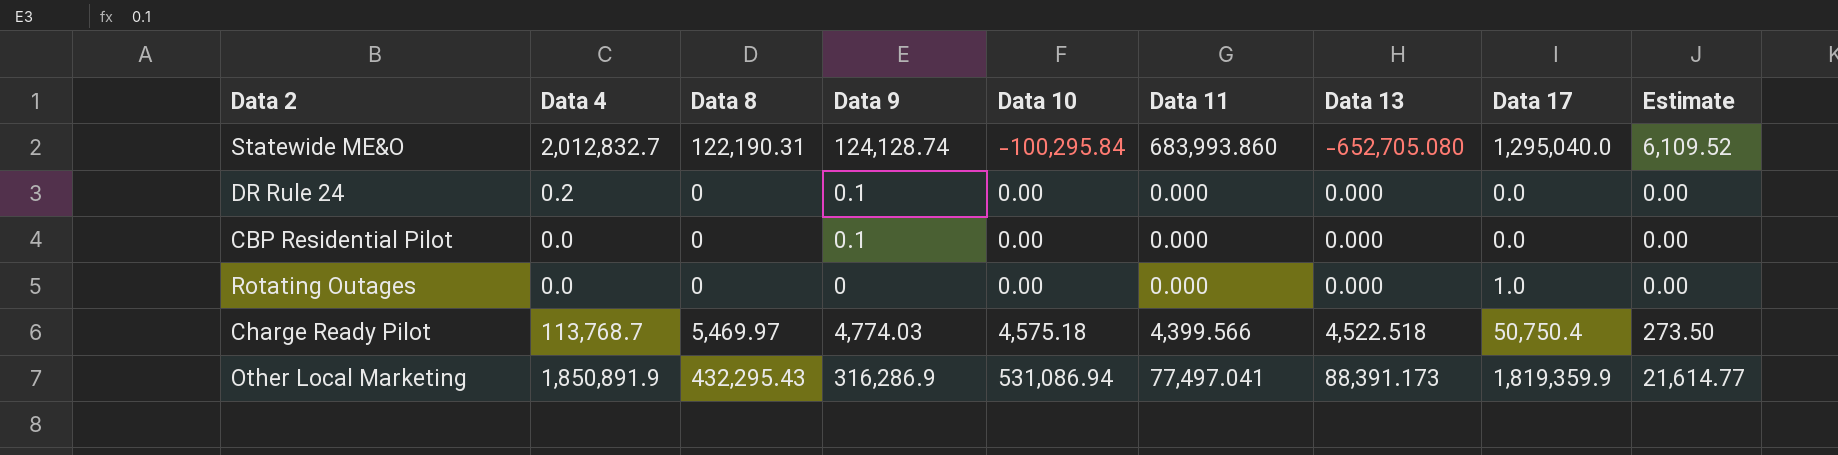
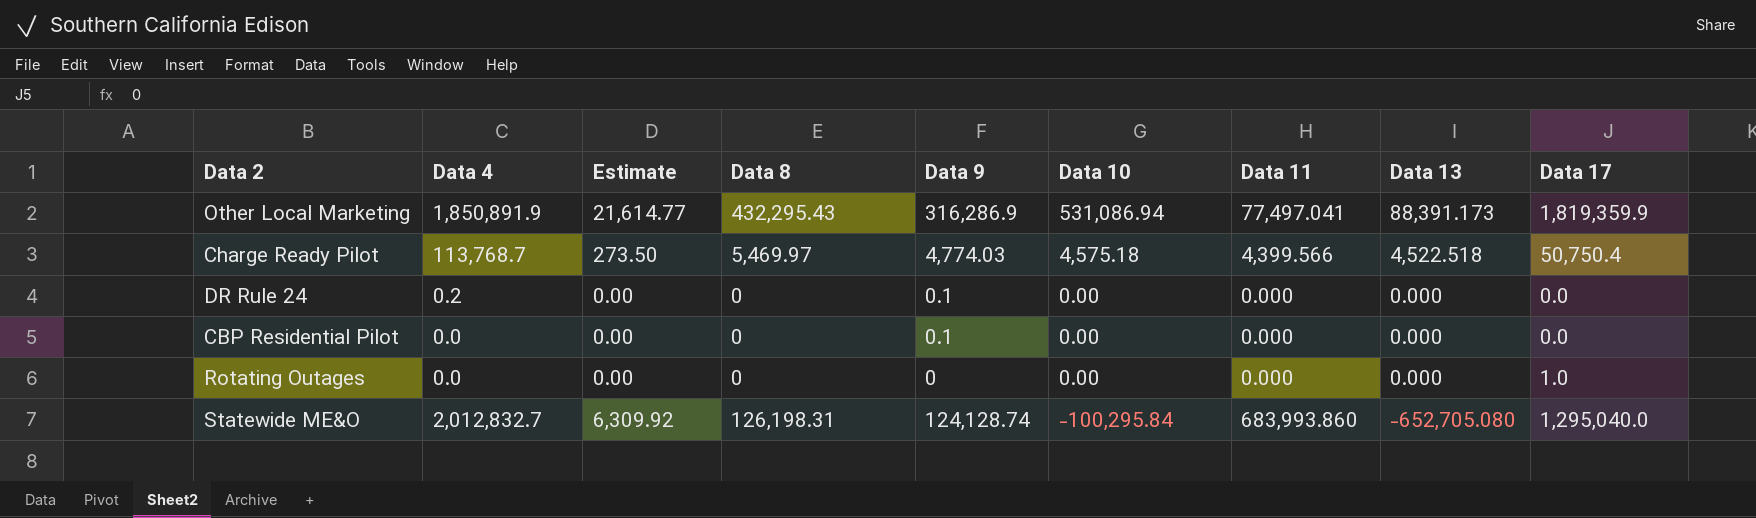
row order: Data 10 ascending -> Data 10 descending
column Estimate | position: 9 -> 3
Statewide ME&O | Estimate: 6,109.52 -> 6,309.92
Statewide ME&O | Data 8: 122,190.31 -> 126,198.31

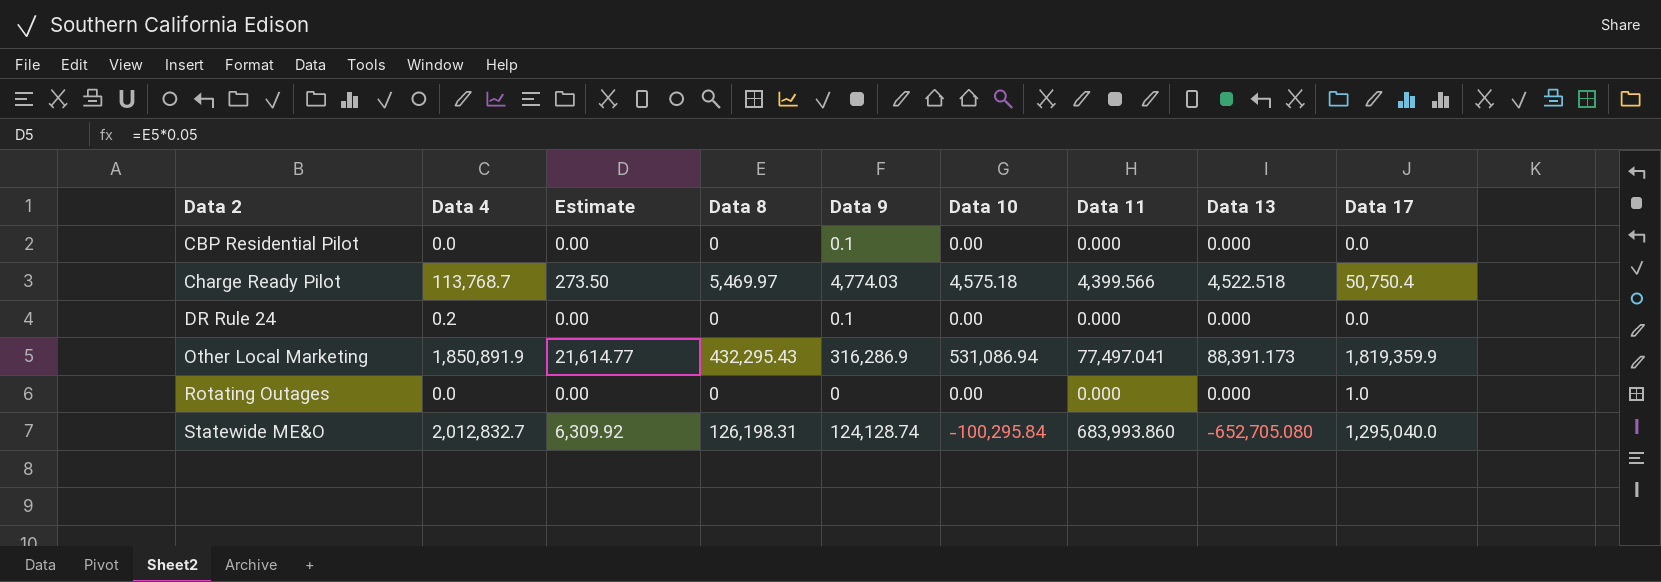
row order: Data 10 descending -> Data 2 ascending

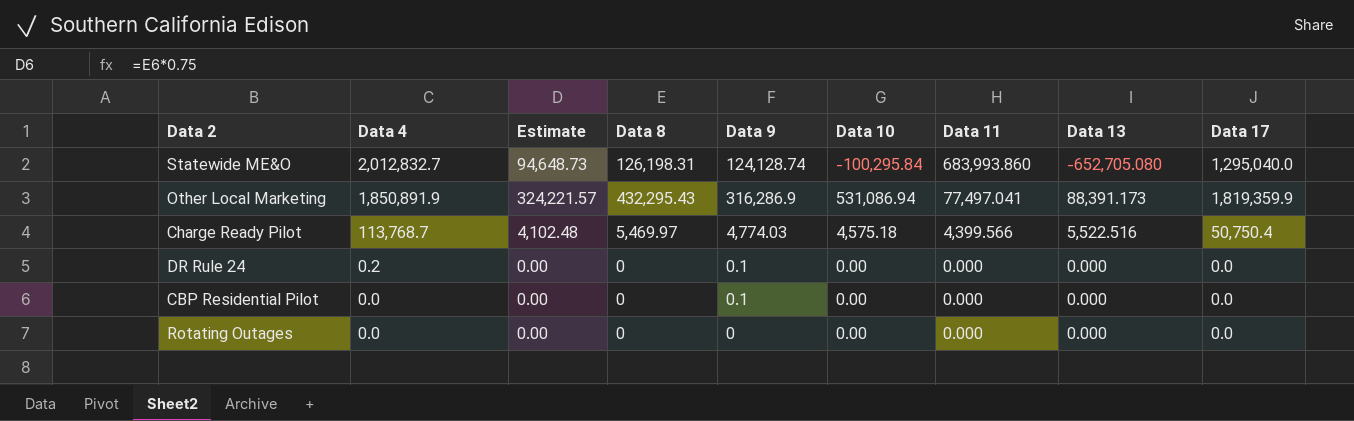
row order: Data 2 ascending -> Data 4 descending
column Estimate | formula: [Data 8] * 0.05 -> [Data 8] * 0.75
Charge Ready Pilot | Data 13: 4,522.518 -> 5,522.516
Rotating Outages | Data 17: 1.0 -> 0.0

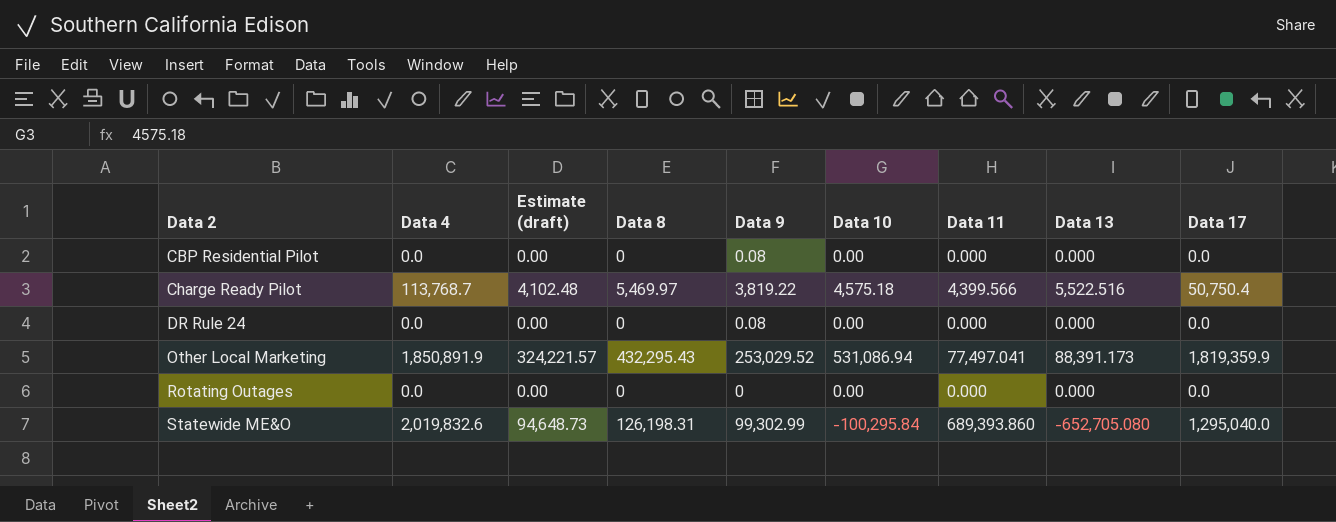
row order: Data 4 descending -> Data 2 ascending
column name: Estimate -> Estimate (draft)
CBP Residential Pilot | Data 9: 0.1 -> 0.08
Charge Ready Pilot | Data 9: 4,774.03 -> 3,819.22
DR Rule 24 | Data 4: 0.2 -> 0.0
DR Rule 24 | Data 9: 0.1 -> 0.08
Other Local Marketing | Data 9: 316,286.9 -> 253,029.52
Statewide ME&O | Data 4: 2,012,832.7 -> 2,019,832.6
Statewide ME&O | Data 9: 124,128.74 -> 99,302.99
Statewide ME&O | Data 11: 683,993.860 -> 689,393.860

